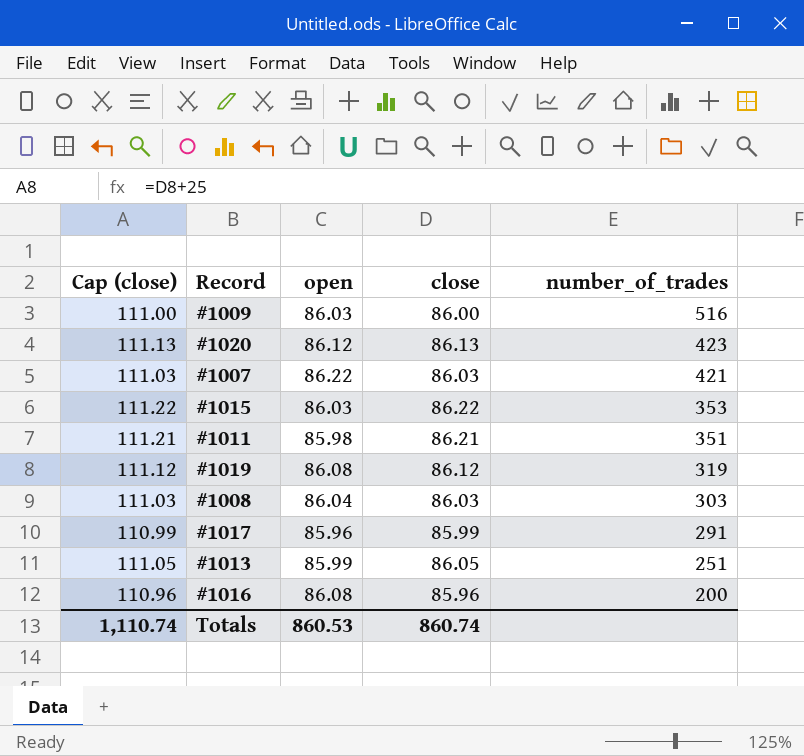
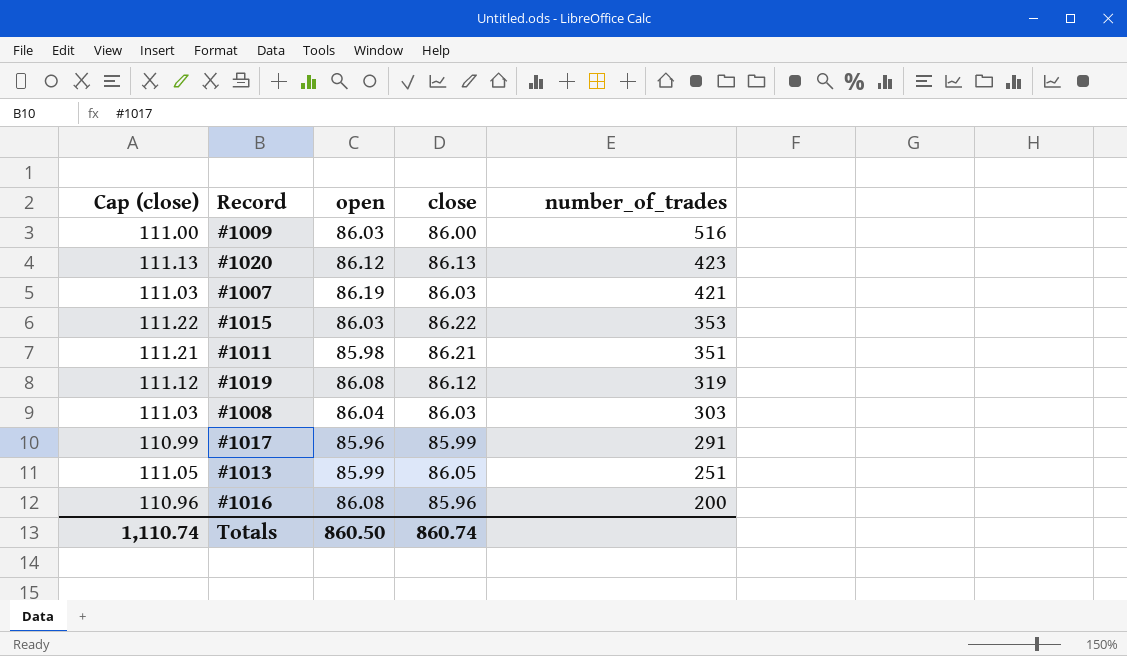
#1007 | open: 86.22 -> 86.19
Totals | open: 860.53 -> 860.50

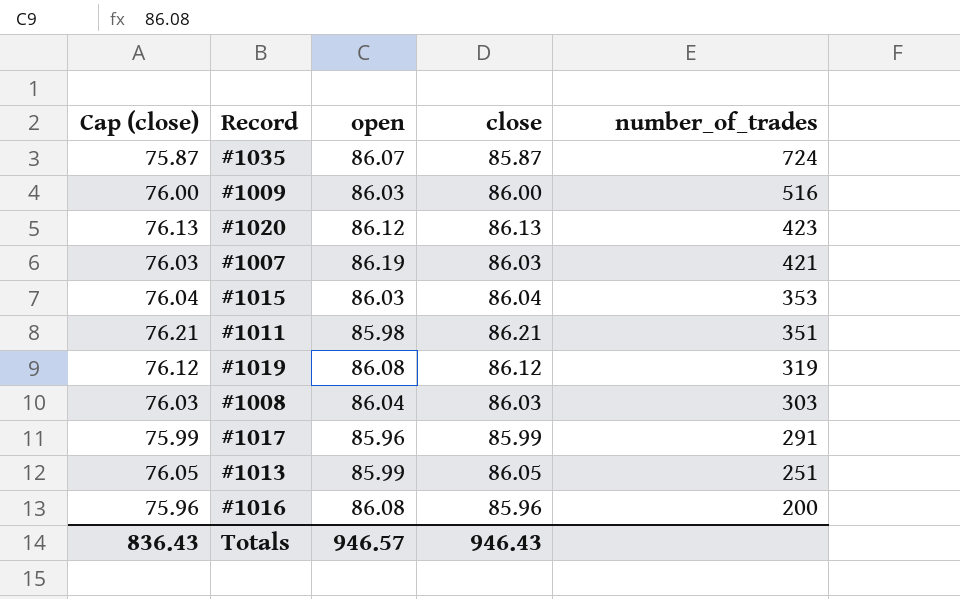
column Cap (close) | formula: [close] + 25 -> [close] - 10
row #1035: none -> 75.87 | 86.07 | 85.87 | 724
#1015 | close: 86.22 -> 86.04
Totals | Cap (close): 1,110.74 -> 836.43
Totals | open: 860.50 -> 946.57
Totals | close: 860.74 -> 946.43

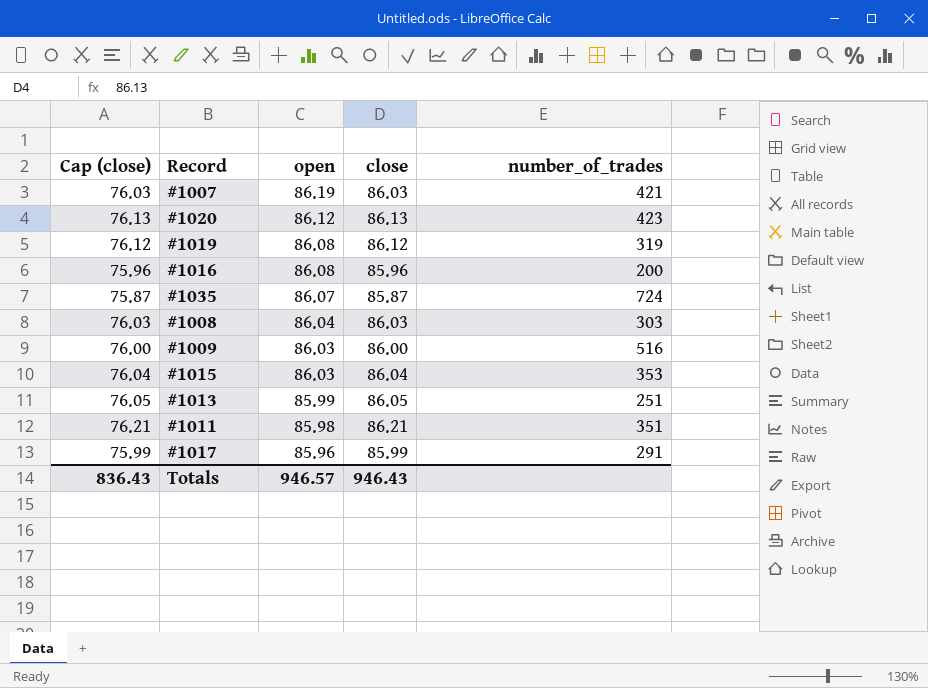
row order: number_of_trades descending -> open descending

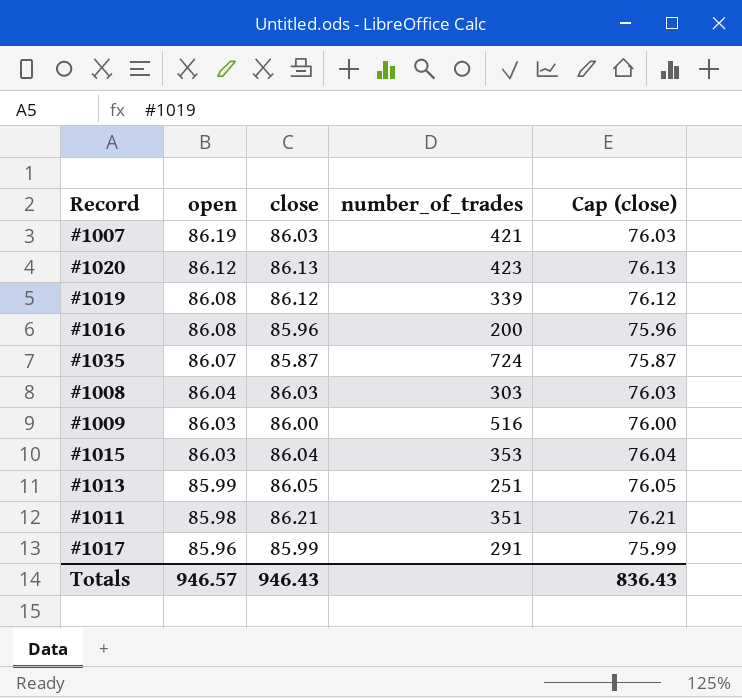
column Cap (close) | position: 1 -> 5
#1019 | number_of_trades: 319 -> 339

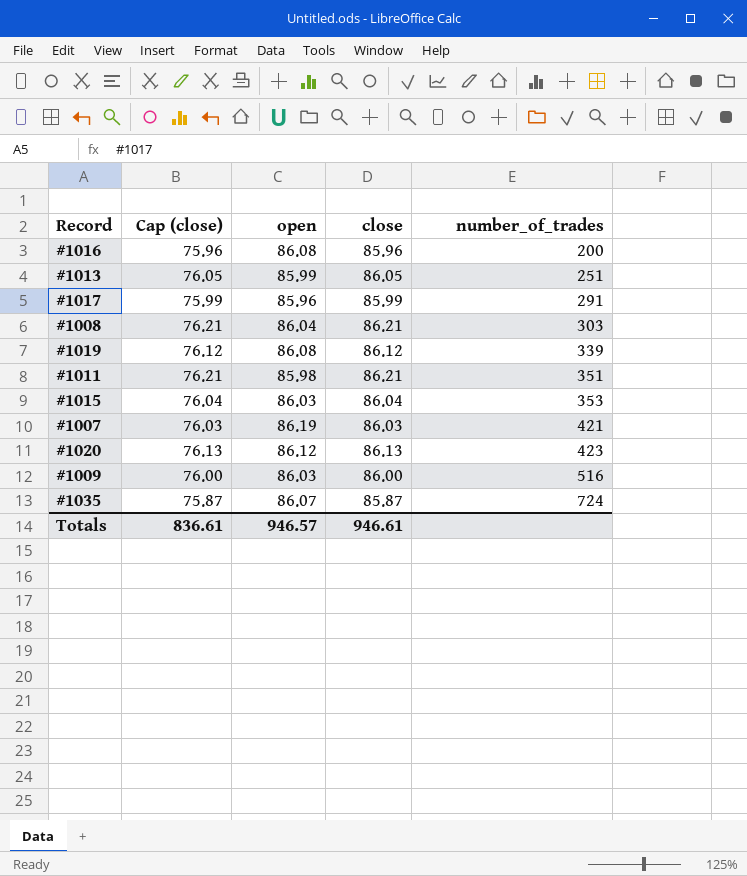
row order: open descending -> number_of_trades ascending
column Cap (close) | position: 5 -> 2
#1008 | Cap (close): 76.03 -> 76.21
#1008 | close: 86.03 -> 86.21
Totals | Cap (close): 836.43 -> 836.61
Totals | close: 946.43 -> 946.61

